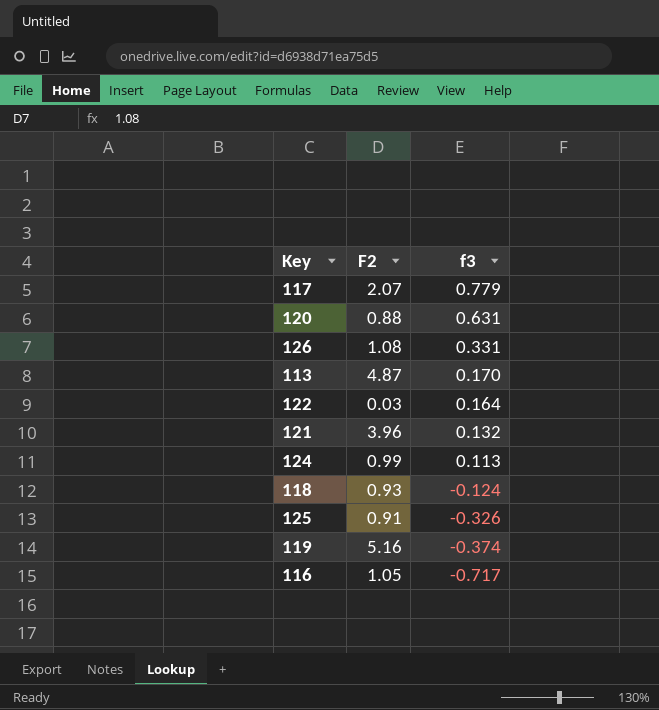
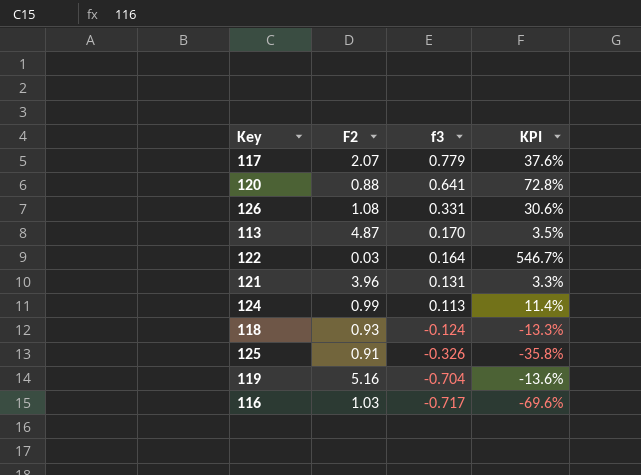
column KPI | formula: none -> [f3] / [F2]
120 | f3: 0.631 -> 0.641
121 | f3: 0.132 -> 0.131
119 | f3: -0.374 -> -0.704
116 | F2: 1.05 -> 1.03

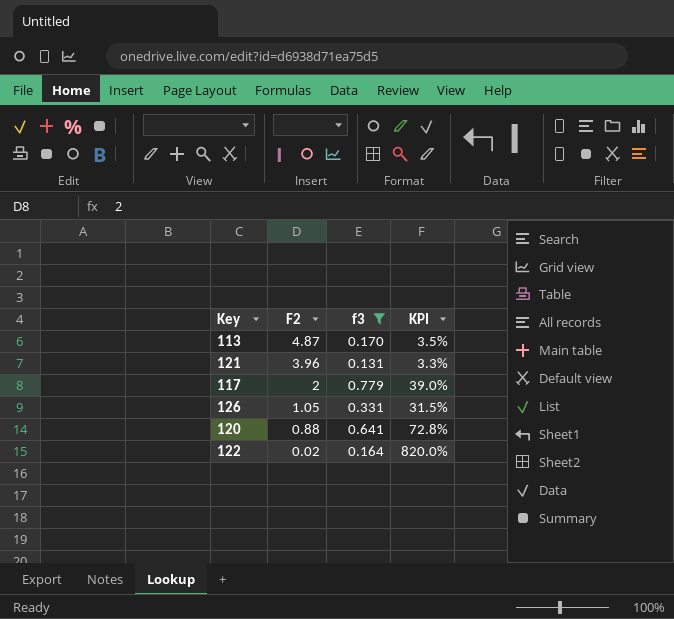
filter: none -> f3 >= 0.131
row order: f3 descending -> F2 descending
117 | F2: 2.07 -> 2
117 | KPI: 37.6% -> 39.0%
126 | F2: 1.08 -> 1.05
126 | KPI: 30.6% -> 31.5%
122 | F2: 0.03 -> 0.02
122 | KPI: 546.7% -> 820.0%

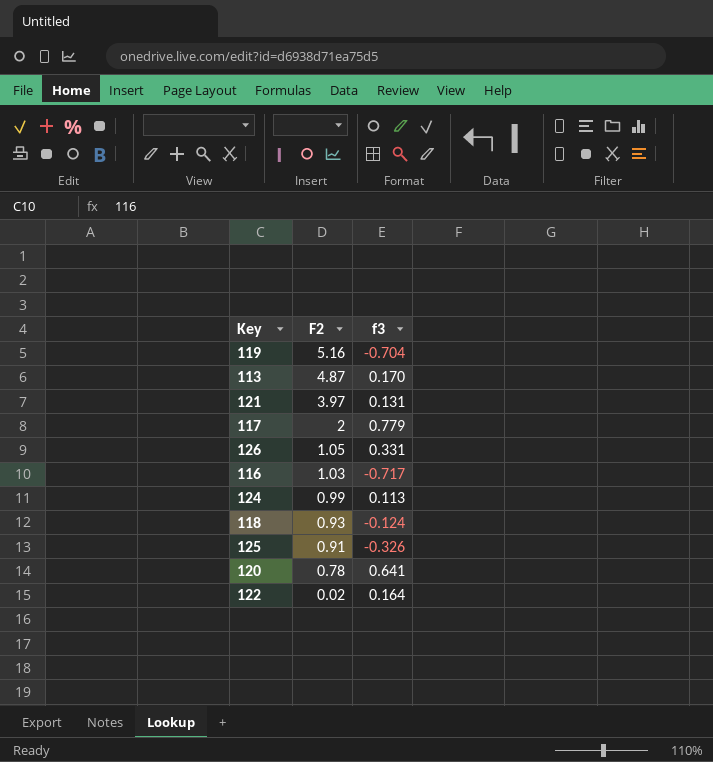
filter: f3 >= 0.131 -> none
column KPI | formula: [f3] / [F2] -> none
121 | F2: 3.96 -> 3.97
120 | F2: 0.88 -> 0.78

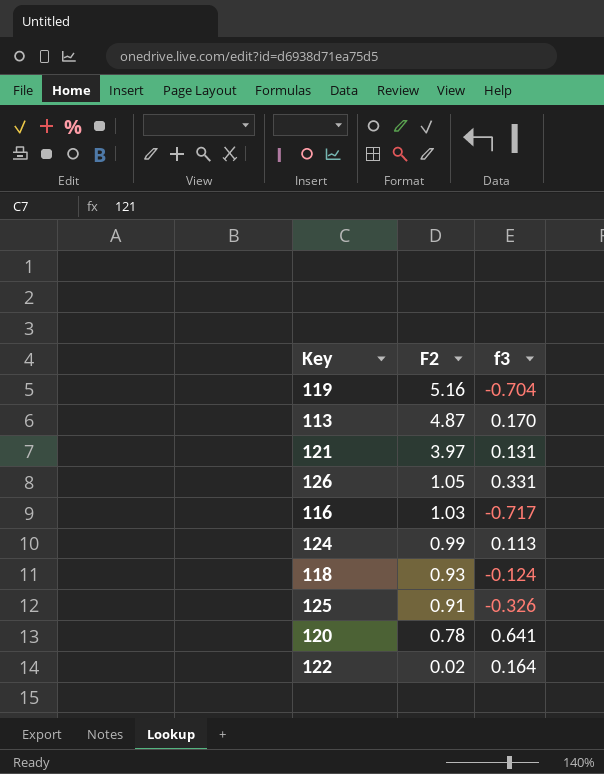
row 117: 2 | 0.779 -> none

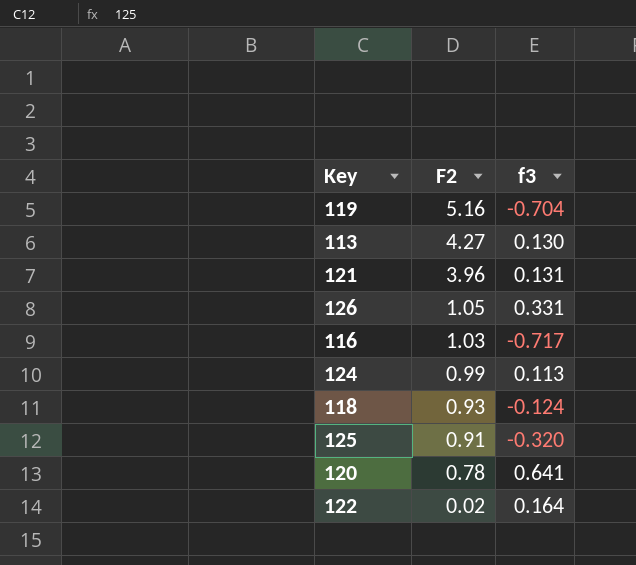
113 | F2: 4.87 -> 4.27
113 | f3: 0.170 -> 0.130
121 | F2: 3.97 -> 3.96
125 | f3: -0.326 -> -0.320

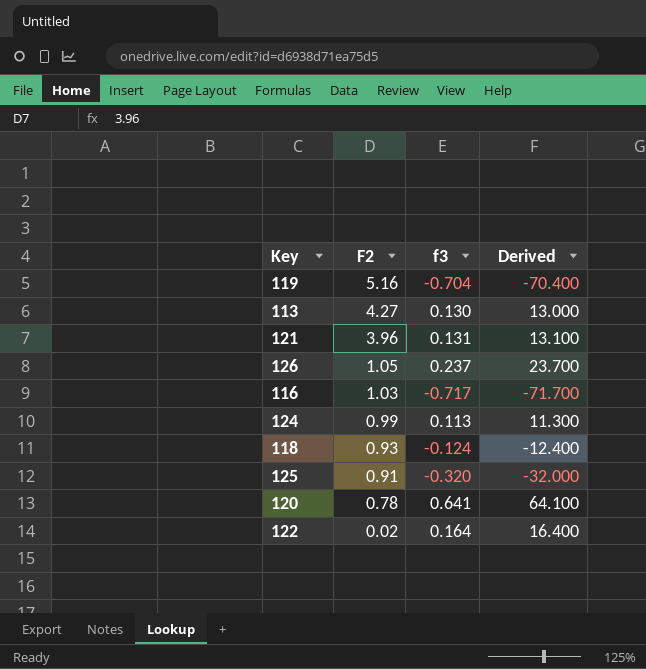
column Derived | formula: none -> [f3] * 100
126 | f3: 0.331 -> 0.237

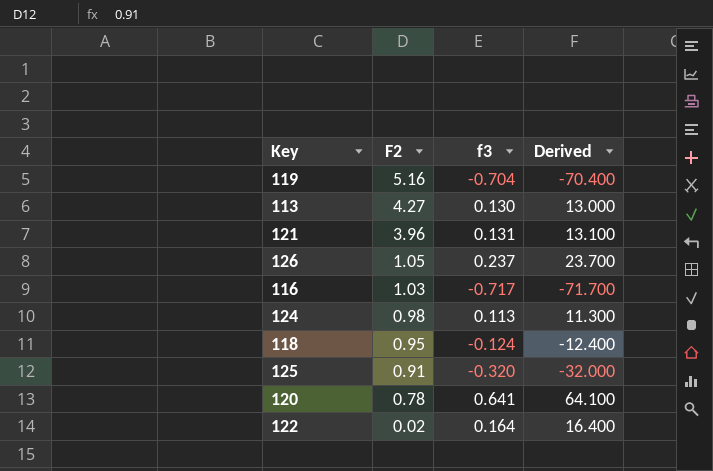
124 | F2: 0.99 -> 0.98
118 | F2: 0.93 -> 0.95

